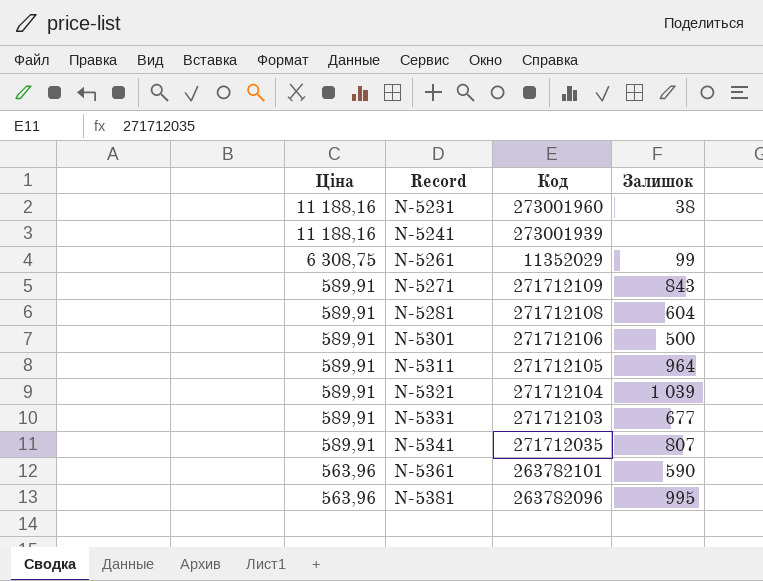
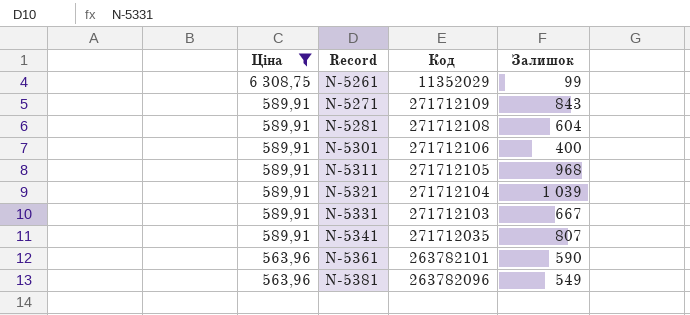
filter: none -> Ціна != 11 188,16
N-5301 | Залишок: 500 -> 400
N-5311 | Залишок: 964 -> 968
N-5331 | Залишок: 677 -> 667
N-5381 | Залишок: 995 -> 549

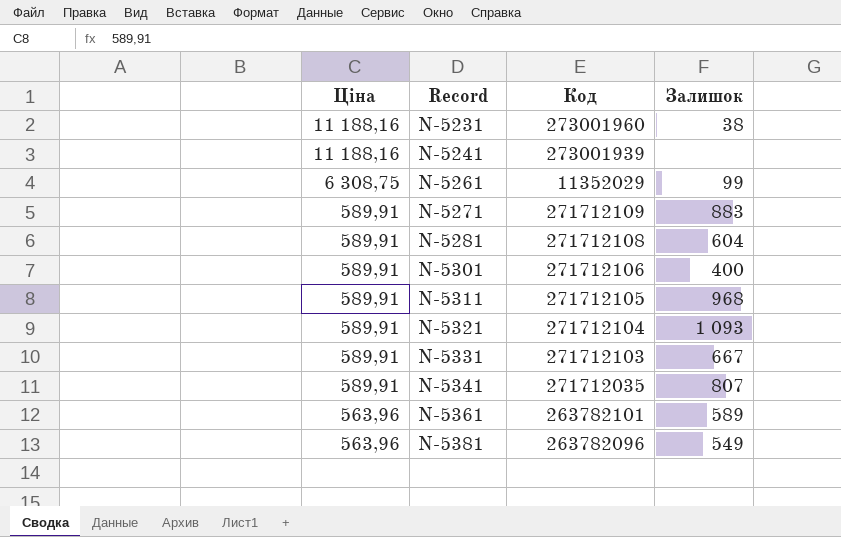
filter: Ціна != 11 188,16 -> none
N-5271 | Залишок: 843 -> 883
N-5321 | Залишок: 1 039 -> 1 093
N-5361 | Залишок: 590 -> 589

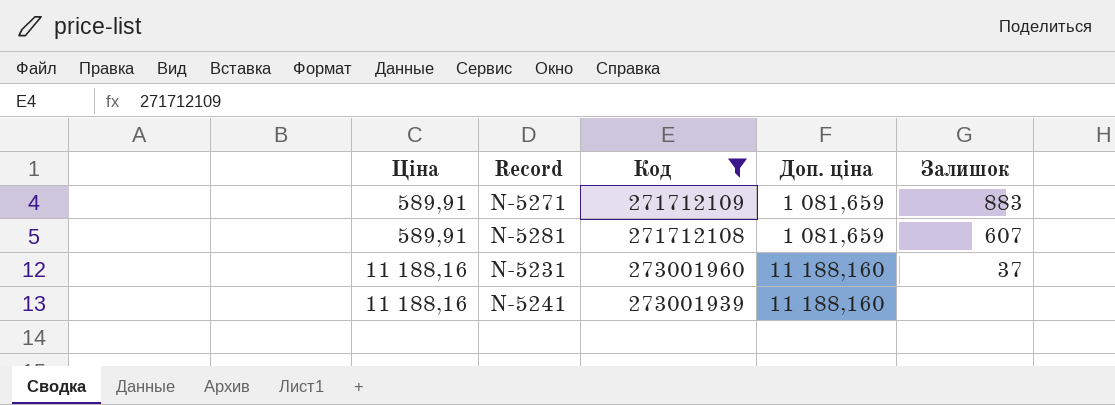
filter: none -> Код >= 271712108
row order: Ціна descending -> Ціна ascending
column Доп. ціна | position: none -> 4
N-5281 | Залишок: 604 -> 607
N-5231 | Залишок: 38 -> 37

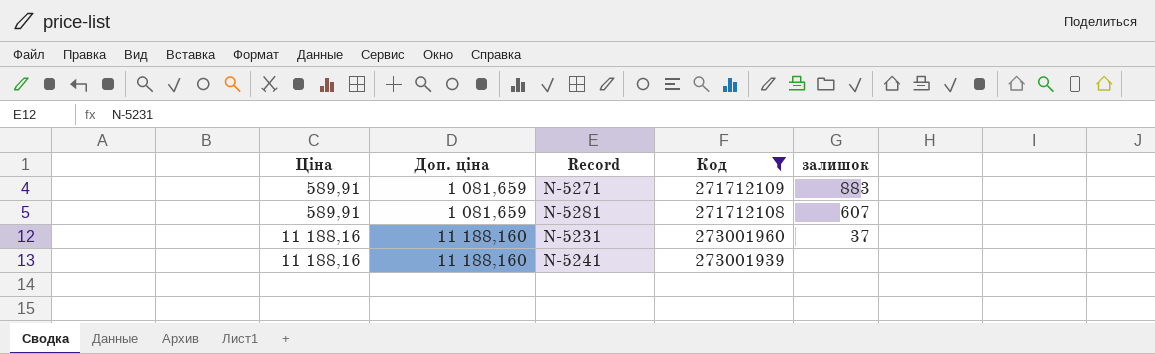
column Доп. ціна | position: 4 -> 2
column name: Залишок -> залишок

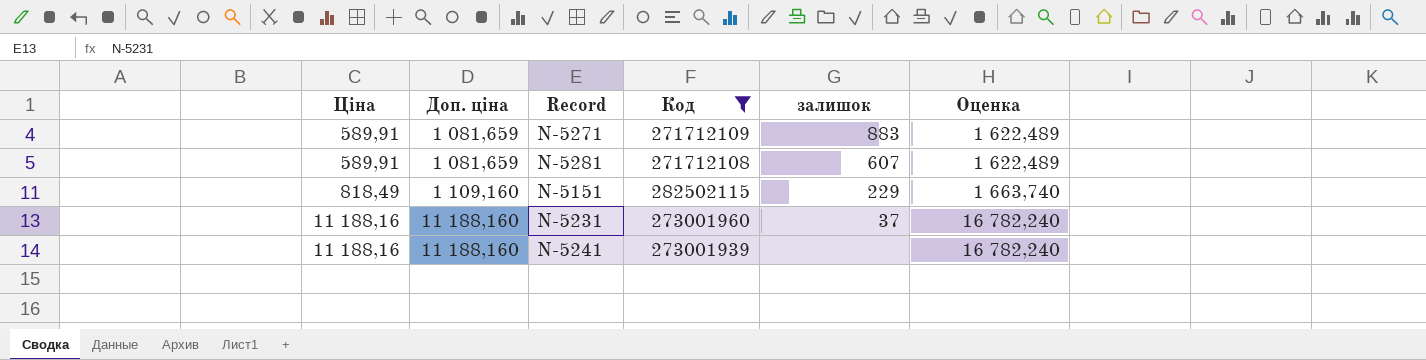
column Оценка | formula: none -> [Доп. ціна] * 1,5
row N-5151: none -> 818,49 | 1 109,160 | 282502115 | 229 | 1 663,740

